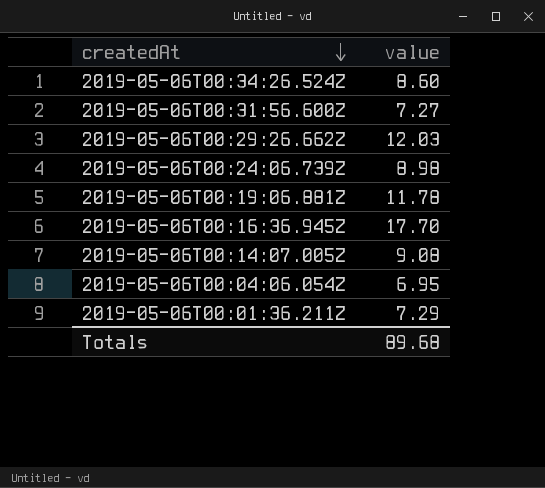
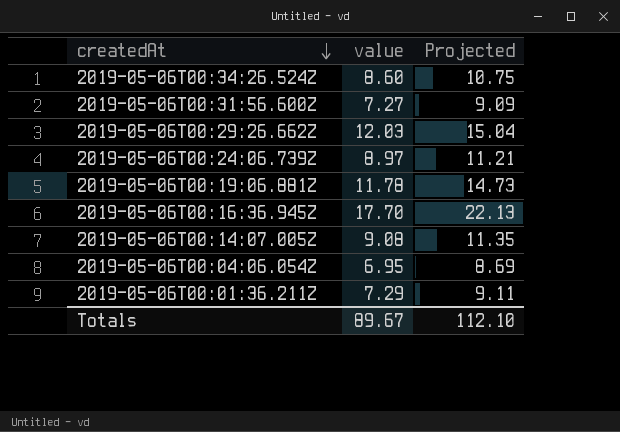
column Projected | formula: none -> [value] * 1.25
2019-05-06T00:24:06.739Z | value: 8.98 -> 8.97
Totals | value: 89.68 -> 89.67

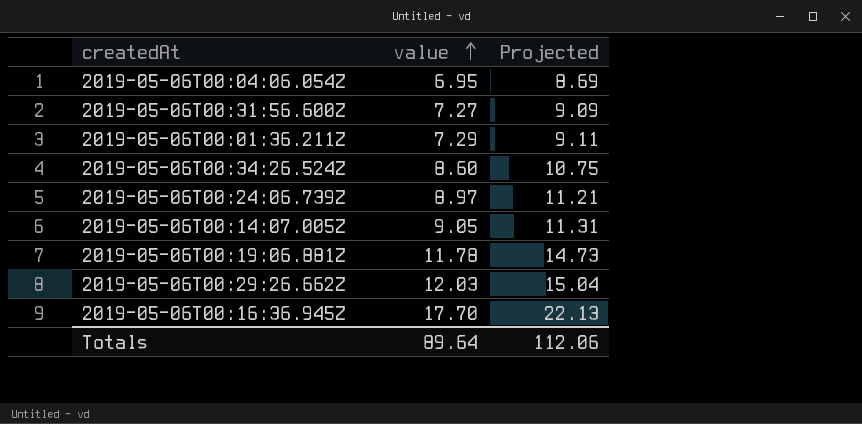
row order: createdAt descending -> value ascending
2019-05-06T00:14:07.005Z | value: 9.08 -> 9.05
2019-05-06T00:14:07.005Z | Projected: 11.35 -> 11.31
Totals | value: 89.67 -> 89.64
Totals | Projected: 112.10 -> 112.06

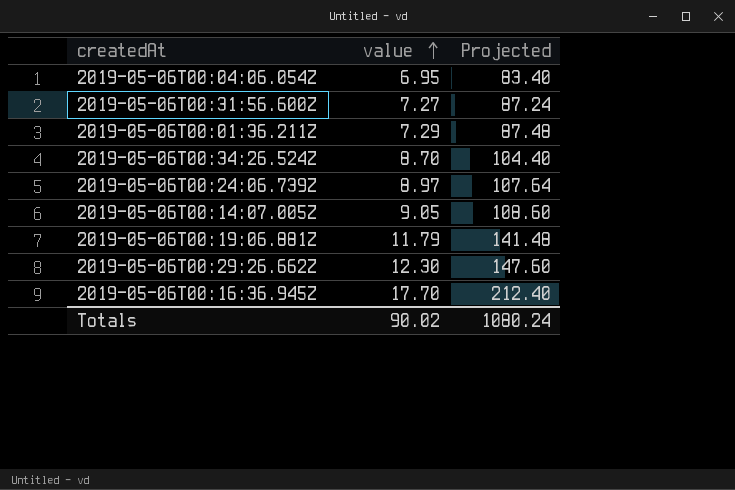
column Projected | formula: [value] * 1.25 -> [value] * 12
2019-05-06T00:34:26.524Z | value: 8.60 -> 8.70
2019-05-06T00:19:06.881Z | value: 11.78 -> 11.79
2019-05-06T00:29:26.662Z | value: 12.03 -> 12.30
Totals | value: 89.64 -> 90.02
Totals | Projected: 112.06 -> 1080.24

